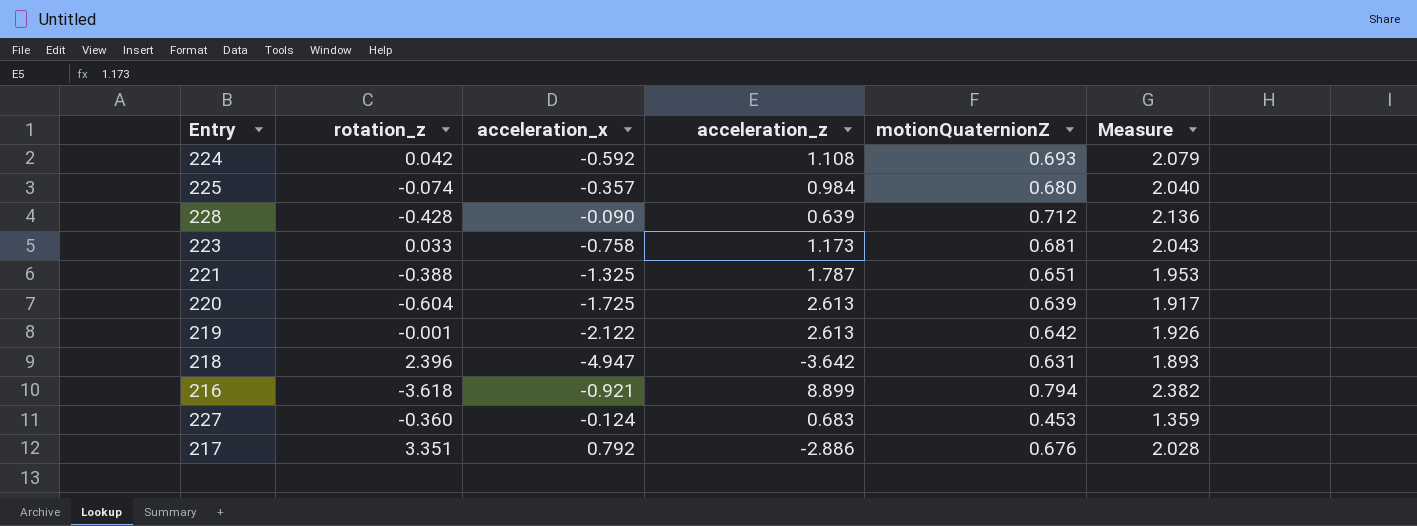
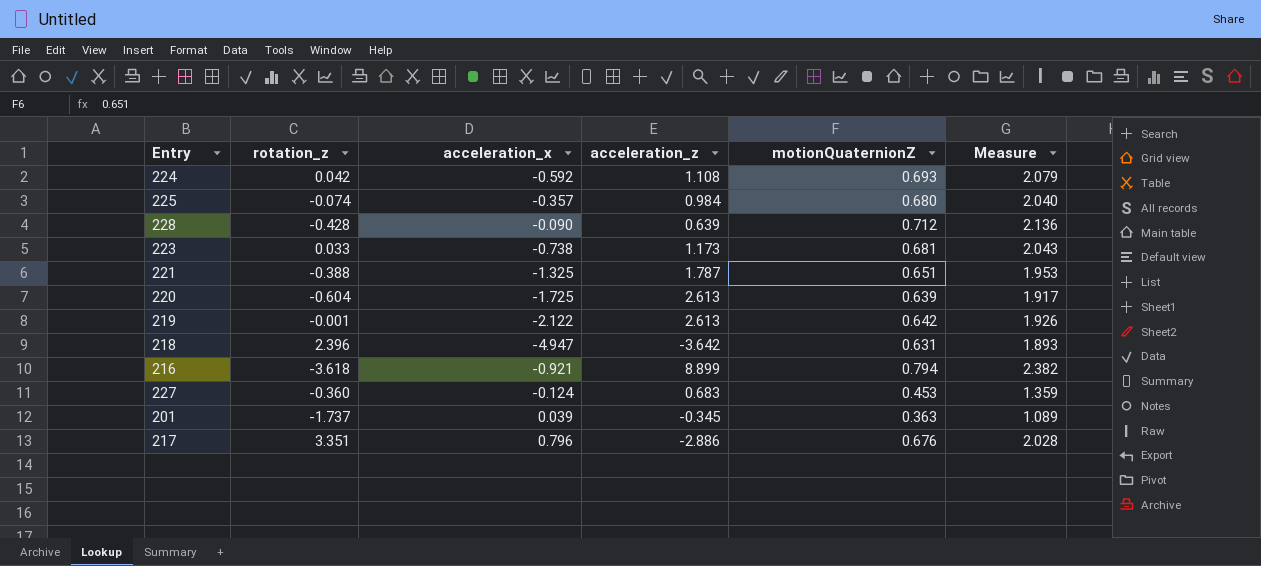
223 | acceleration_x: -0.758 -> -0.738
row 201: none -> -1.737 | 0.039 | -0.345 | 0.363 | 1.089
217 | acceleration_x: 0.792 -> 0.796

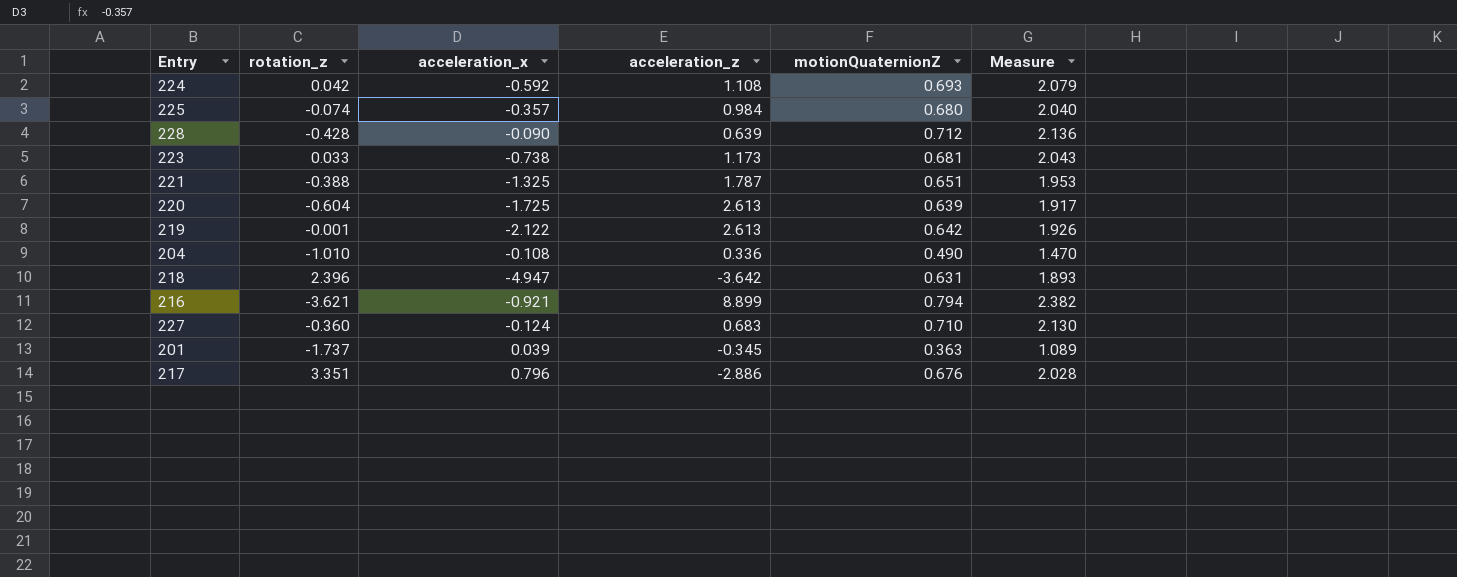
row 204: none -> -1.010 | -0.108 | 0.336 | 0.490 | 1.470
216 | rotation_z: -3.618 -> -3.621
227 | motionQuaternionZ: 0.453 -> 0.710
227 | Measure: 1.359 -> 2.130

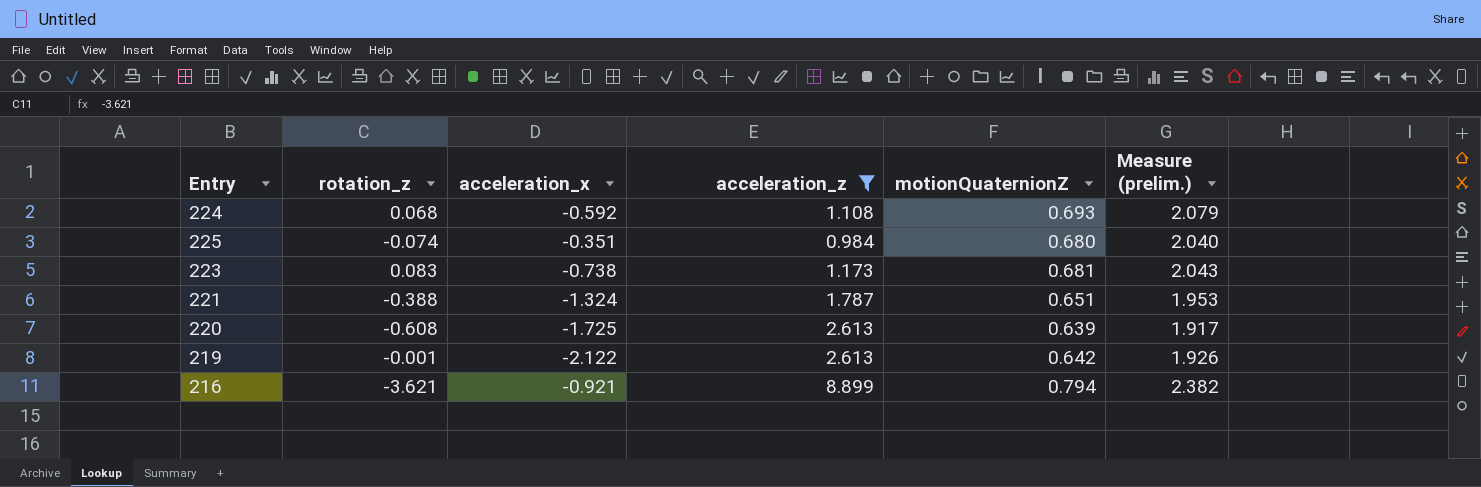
filter: none -> acceleration_z >= 0.984
column name: Measure -> Measure (prelim.)
224 | rotation_z: 0.042 -> 0.068
225 | acceleration_x: -0.357 -> -0.351
223 | rotation_z: 0.033 -> 0.083
221 | acceleration_x: -1.325 -> -1.324
220 | rotation_z: -0.604 -> -0.608

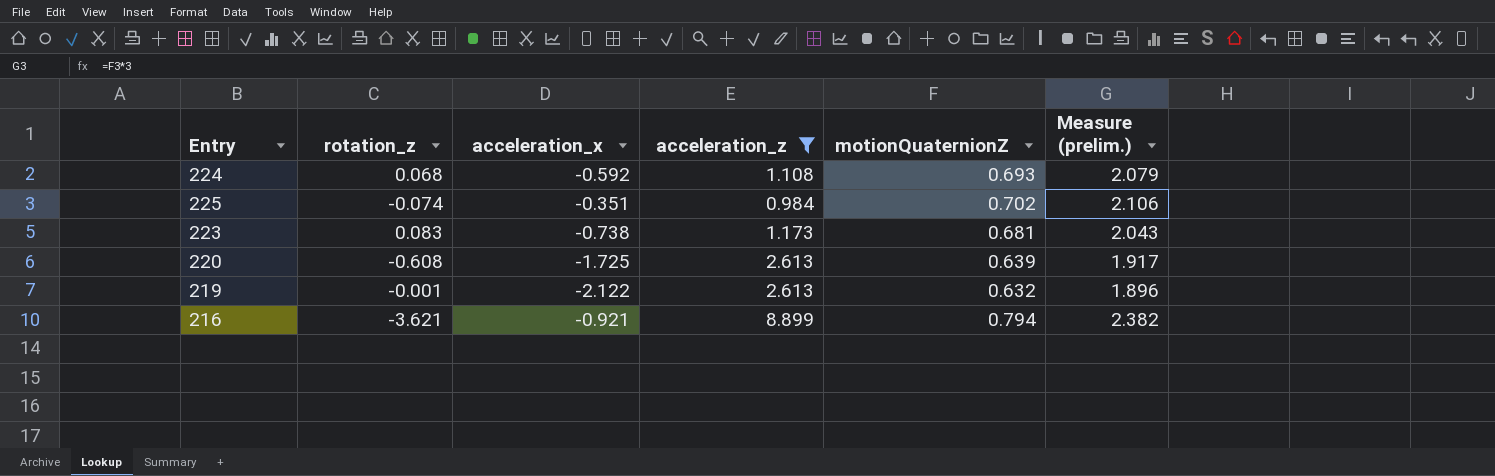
row 221: -0.388 | -1.324 | 1.787 | 0.651 | 1.953 -> none
225 | motionQuaternionZ: 0.680 -> 0.702
225 | Measure (prelim.): 2.040 -> 2.106
219 | motionQuaternionZ: 0.642 -> 0.632
219 | Measure (prelim.): 1.926 -> 1.896

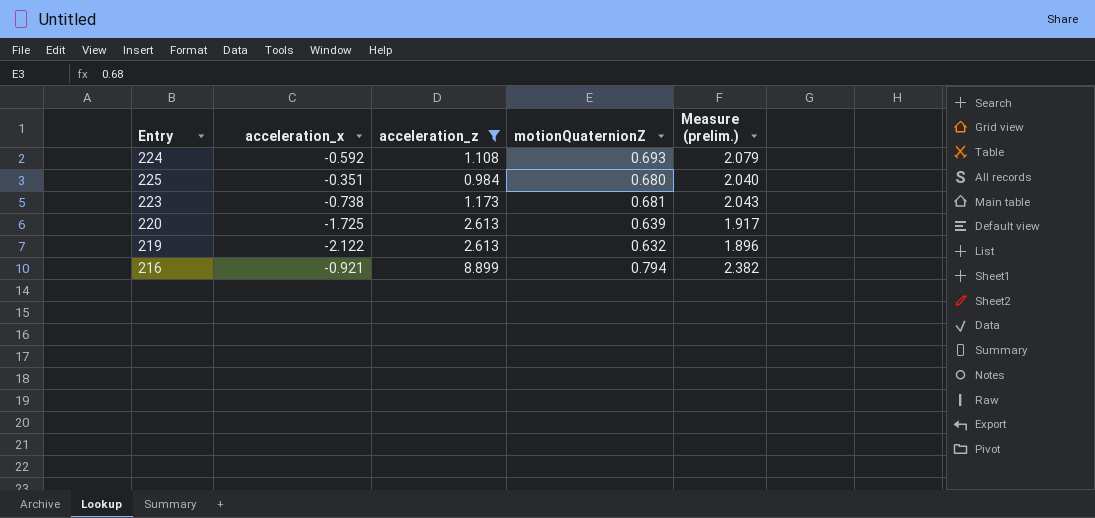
column rotation_z | position: 2 -> none
225 | motionQuaternionZ: 0.702 -> 0.680
225 | Measure (prelim.): 2.106 -> 2.040

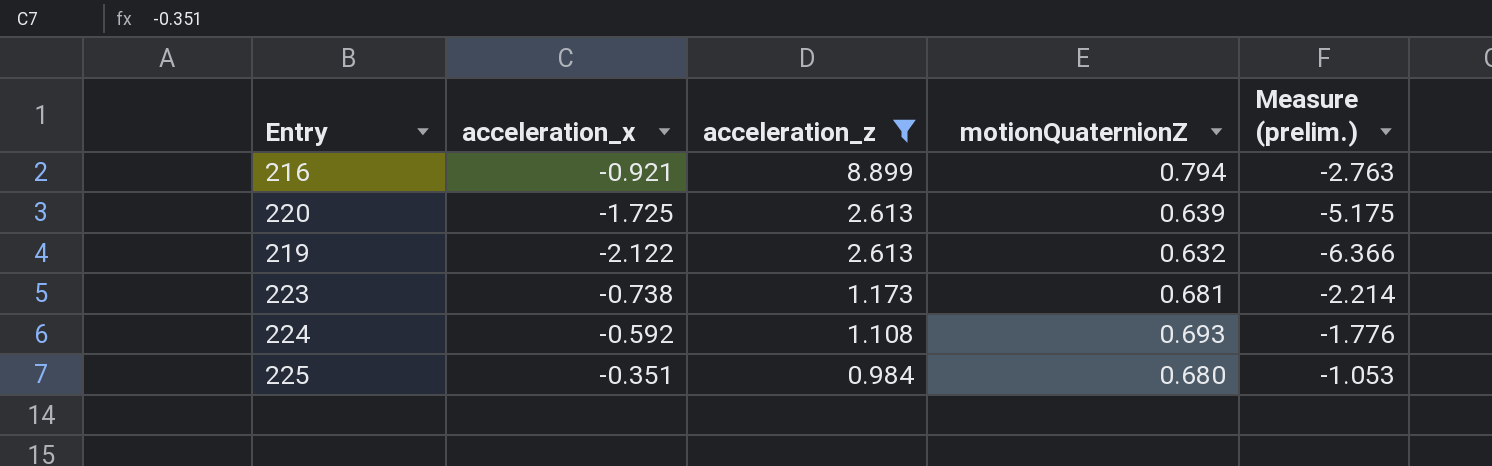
row order: none -> acceleration_z descending
column Measure (prelim.) | formula: [motionQuaternionZ] * 3 -> [acceleration_x] * 3

